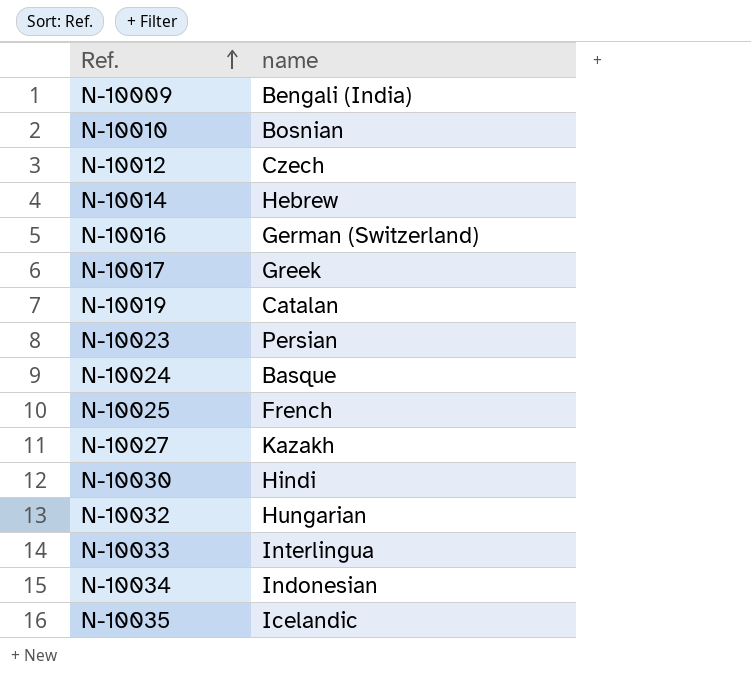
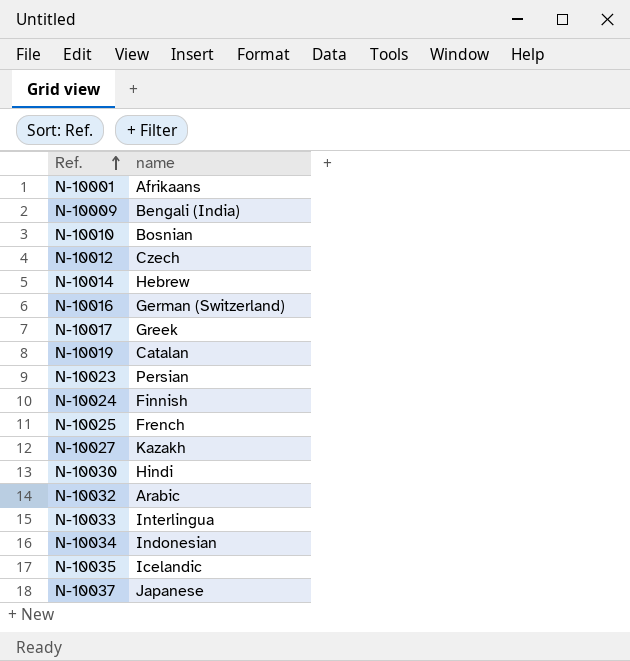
row N-10001: none -> Afrikaans
N-10024 | name: Basque -> Finnish
N-10032 | name: Hungarian -> Arabic
row N-10037: none -> Japanese

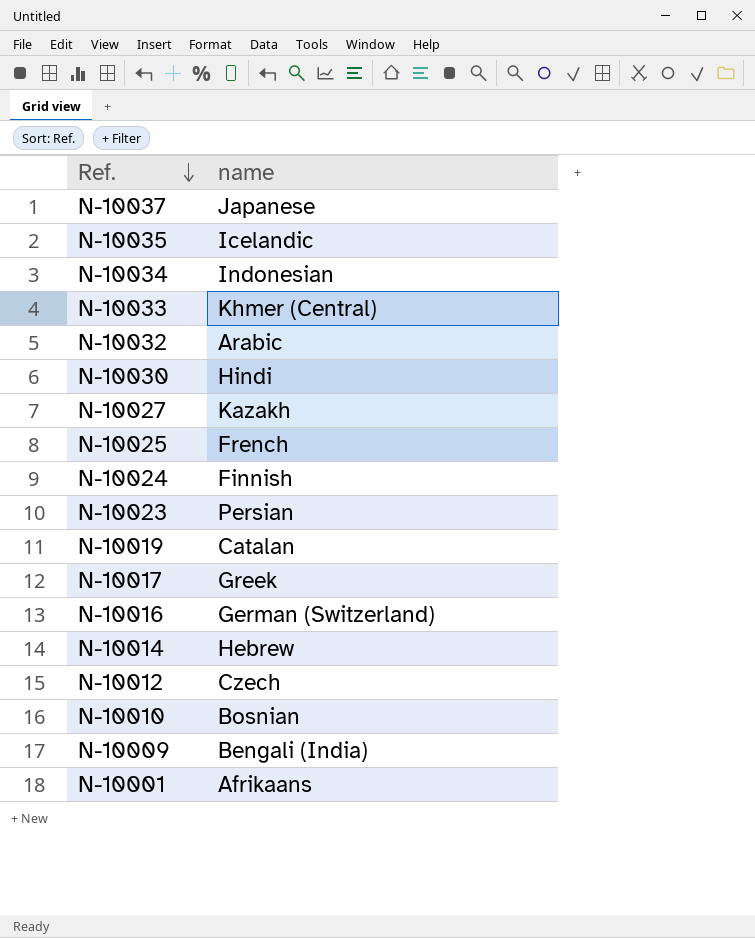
row order: Ref. ascending -> Ref. descending
N-10033 | name: Interlingua -> Khmer (Central)

